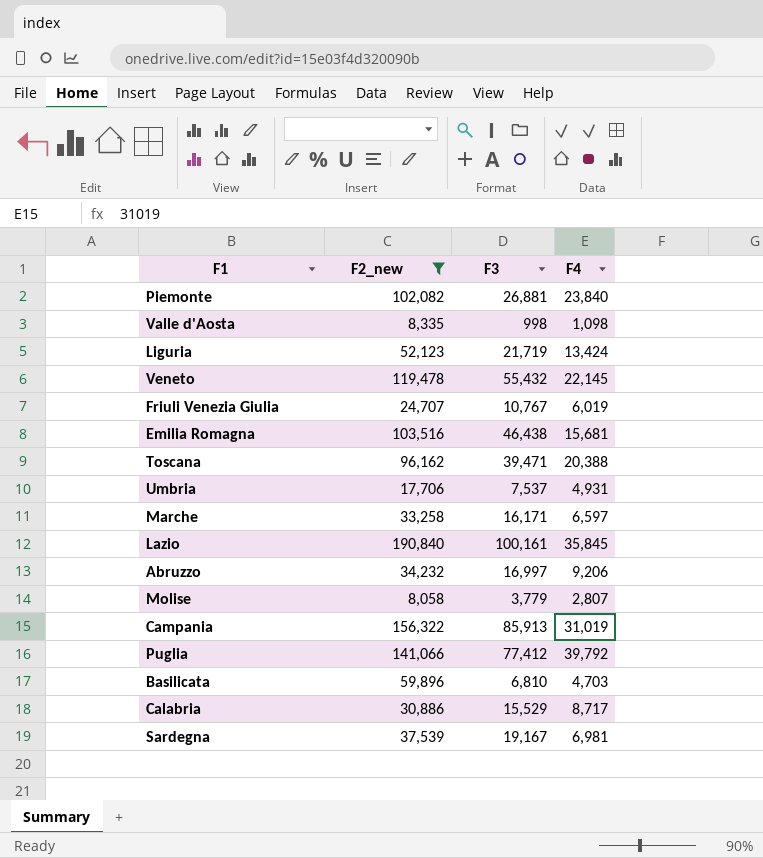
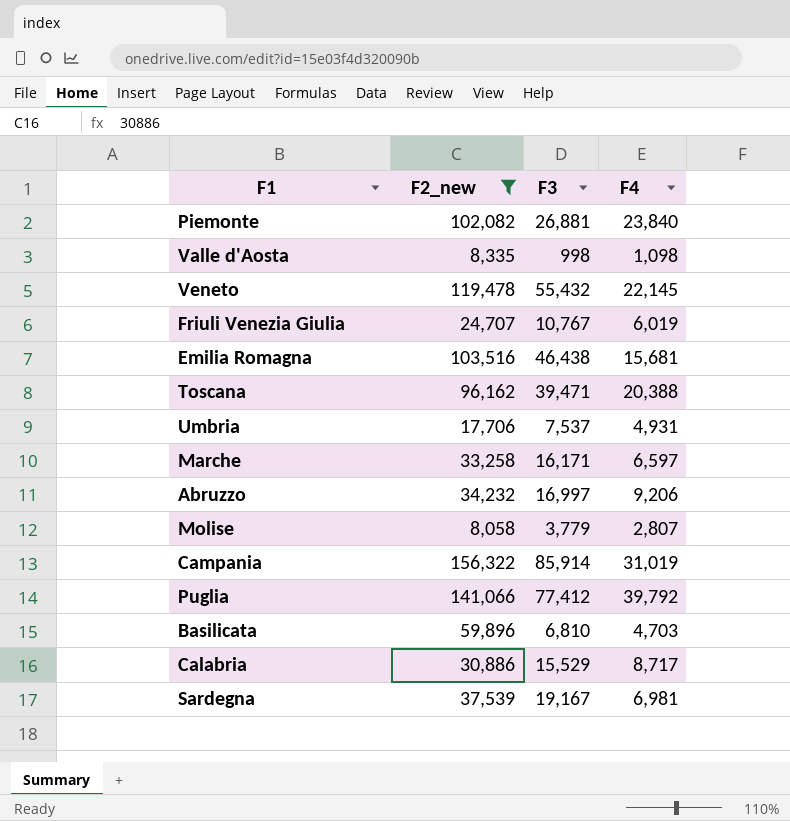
row Liguria: 52,123 | 21,719 | 13,424 -> none
row Lazio: 190,840 | 100,161 | 35,845 -> none
Campania | F3: 85,913 -> 85,914

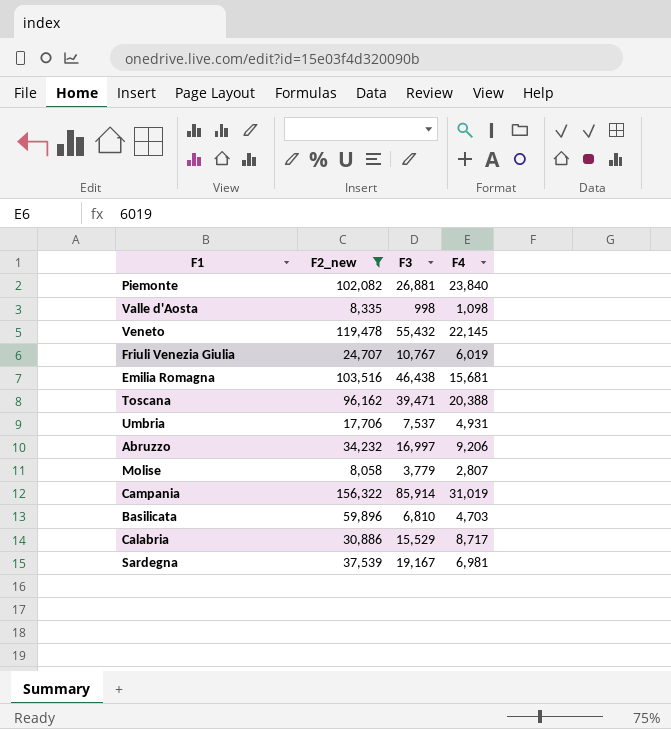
row Marche: 33,258 | 16,171 | 6,597 -> none
row Puglia: 141,066 | 77,412 | 39,792 -> none

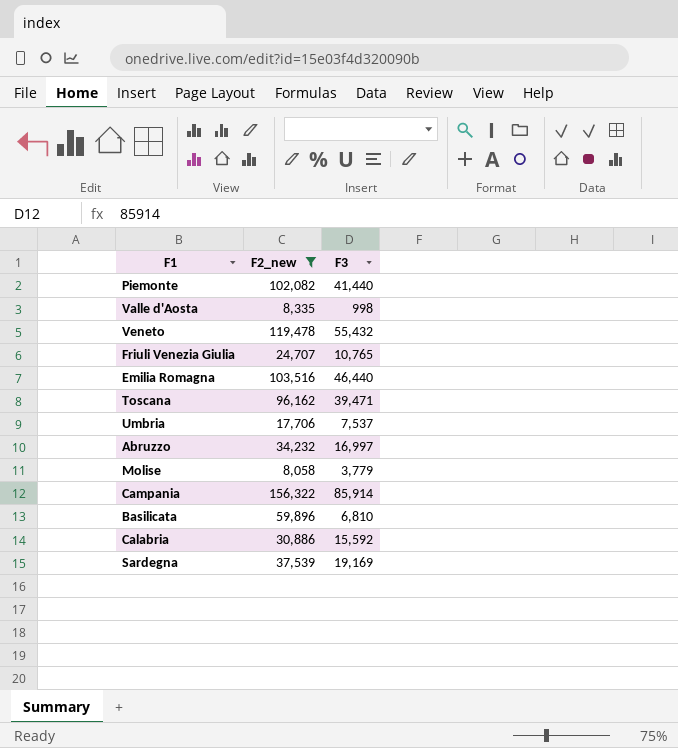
column F4 | position: 4 -> none
Piemonte | F3: 26,881 -> 41,440
Friuli Venezia Giulia | F3: 10,767 -> 10,765
Emilia Romagna | F3: 46,438 -> 46,440
Calabria | F3: 15,529 -> 15,592
Sardegna | F3: 19,167 -> 19,169

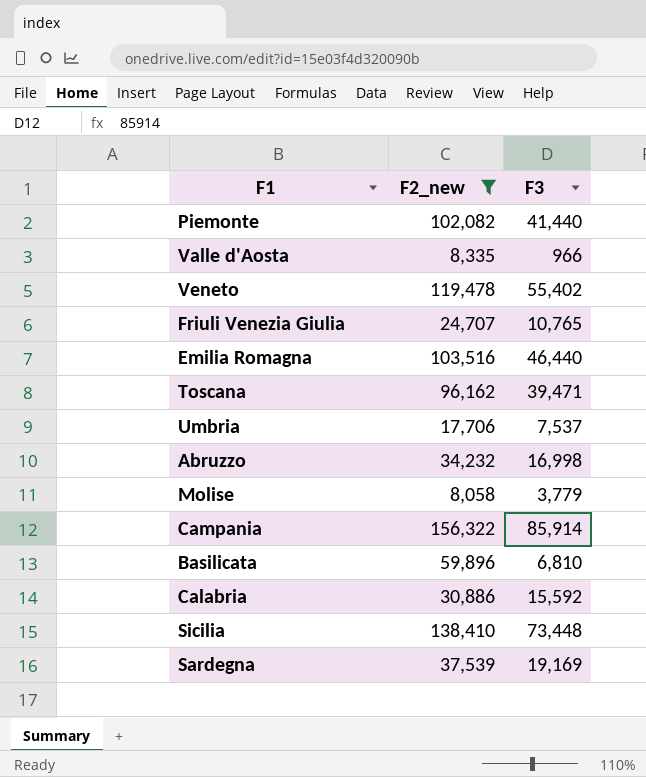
Valle d'Aosta | F3: 998 -> 966
Veneto | F3: 55,432 -> 55,402
Abruzzo | F3: 16,997 -> 16,998
row Sicilia: none -> 138,410 | 73,448

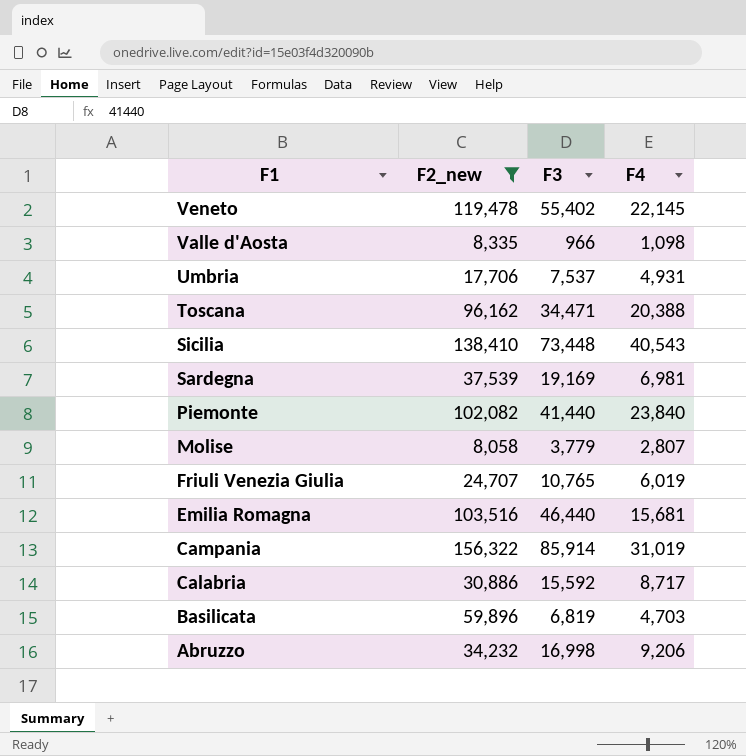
row order: none -> F1 descending
column F4 | position: none -> 4
Toscana | F3: 39,471 -> 34,471
Basilicata | F3: 6,810 -> 6,819

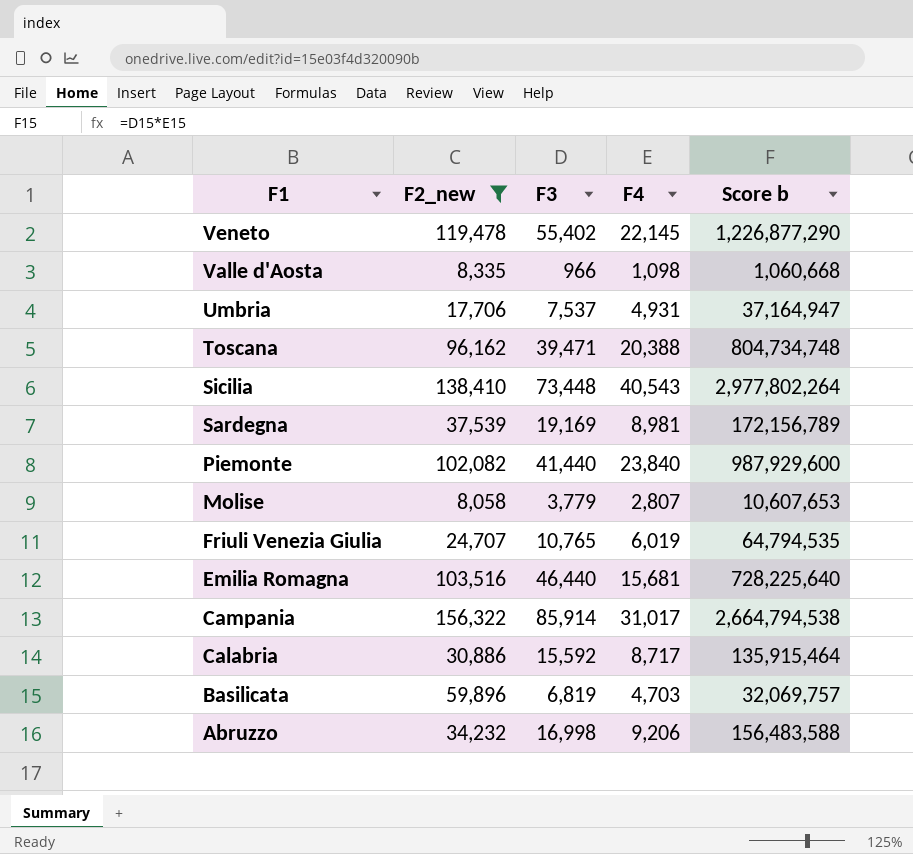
column Score b | formula: none -> [F3] * [F4]
Toscana | F3: 34,471 -> 39,471
Sardegna | F4: 6,981 -> 8,981
Campania | F4: 31,019 -> 31,017

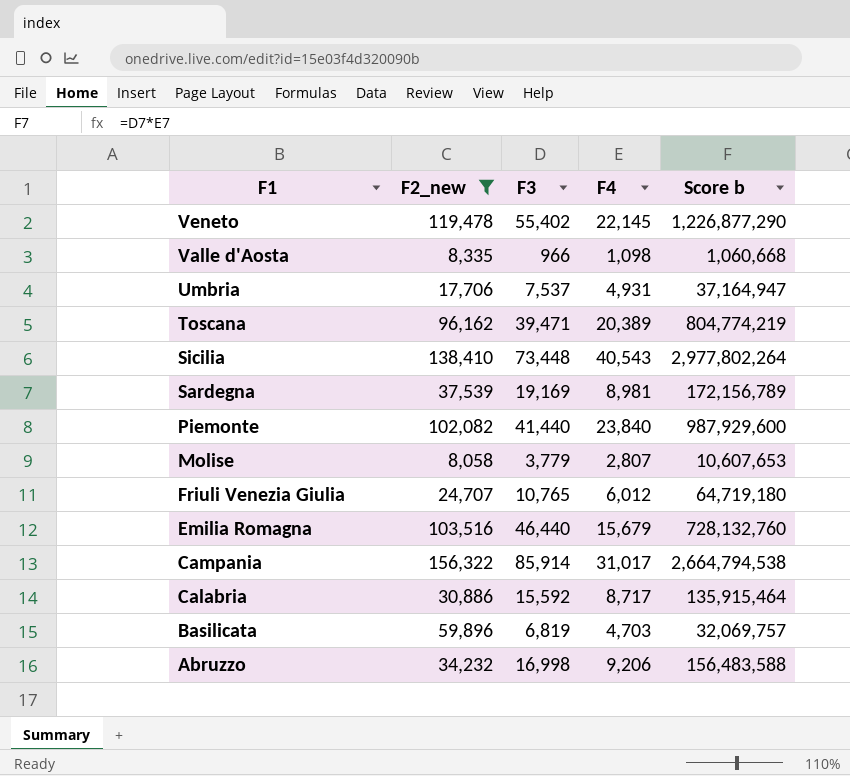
Toscana | F4: 20,388 -> 20,389
Toscana | Score b: 804,734,748 -> 804,774,219
Friuli Venezia Giulia | F4: 6,019 -> 6,012
Friuli Venezia Giulia | Score b: 64,794,535 -> 64,719,180
Emilia Romagna | F4: 15,681 -> 15,679
Emilia Romagna | Score b: 728,225,640 -> 728,132,760

